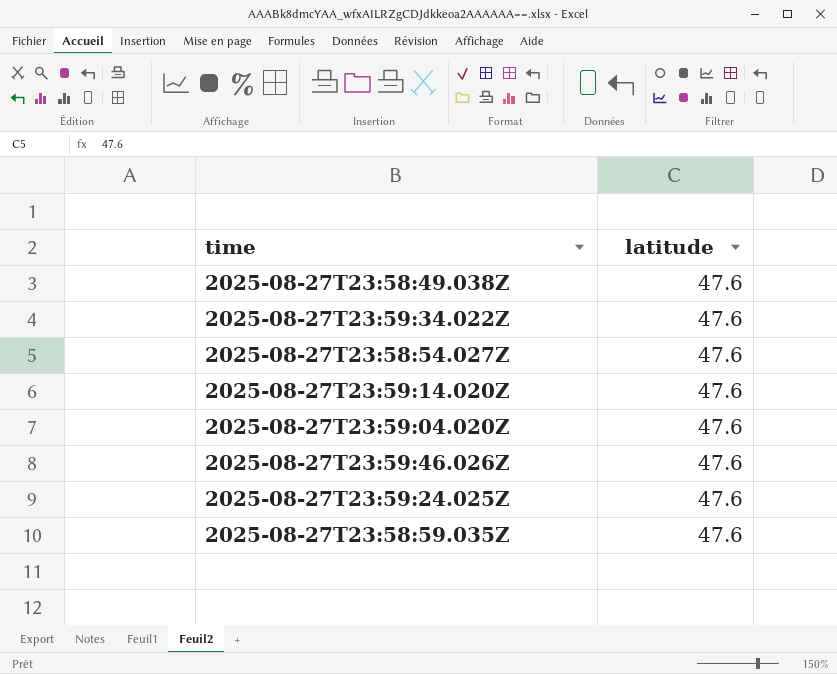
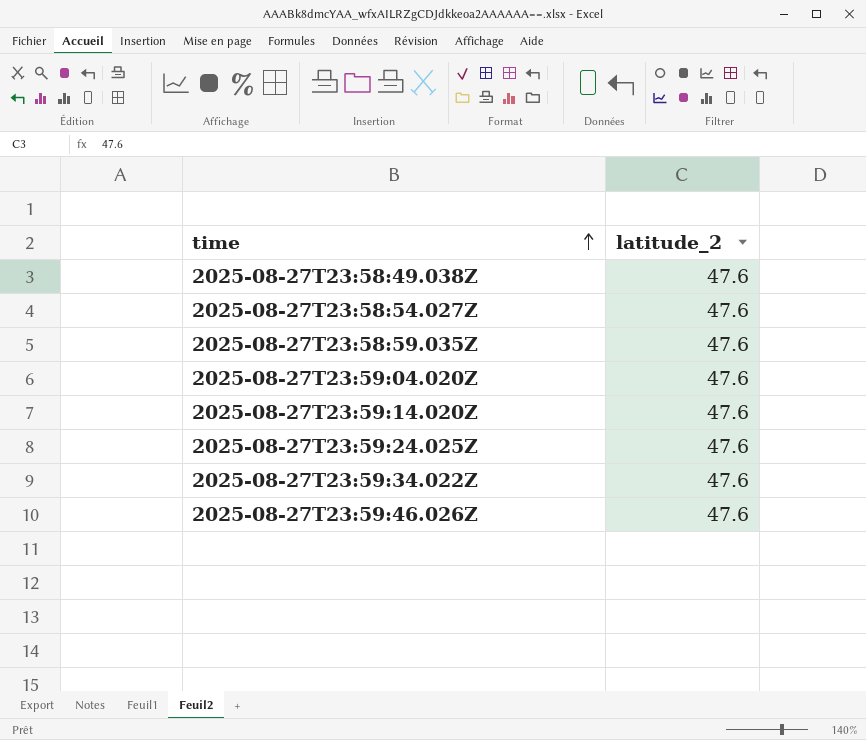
row order: none -> time ascending
column name: latitude -> latitude_2

